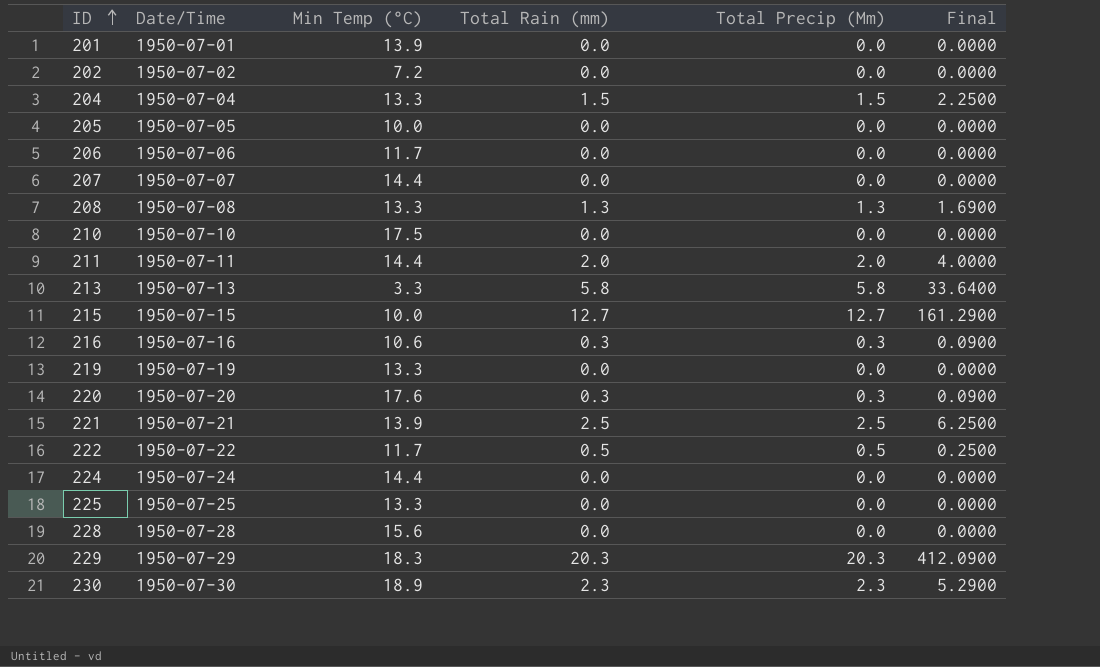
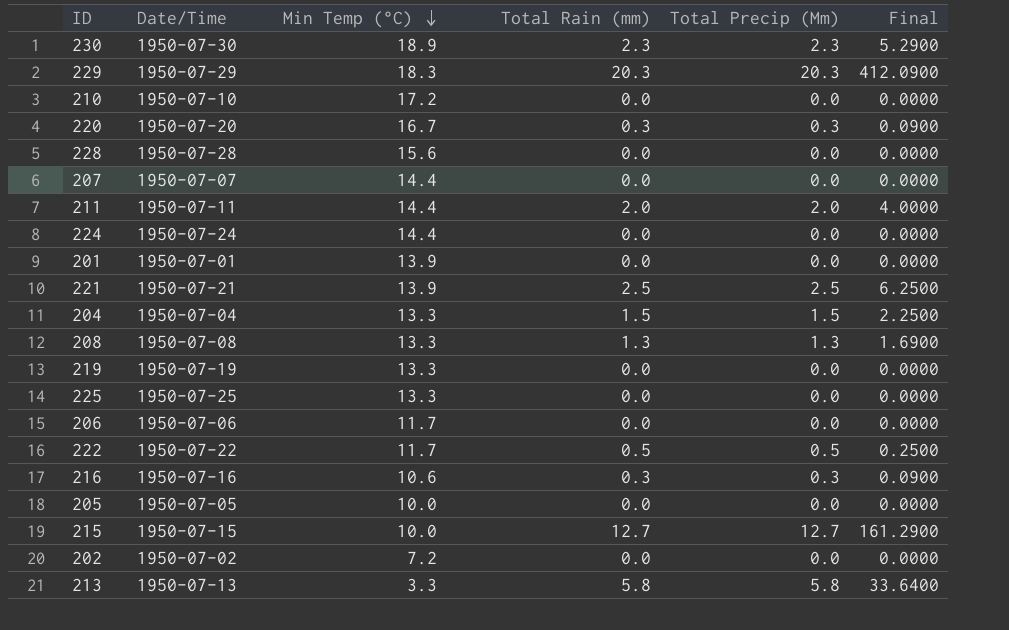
row order: ID ascending -> Min Temp (°C) descending
210 | Min Temp (°C): 17.5 -> 17.2
220 | Min Temp (°C): 17.6 -> 16.7

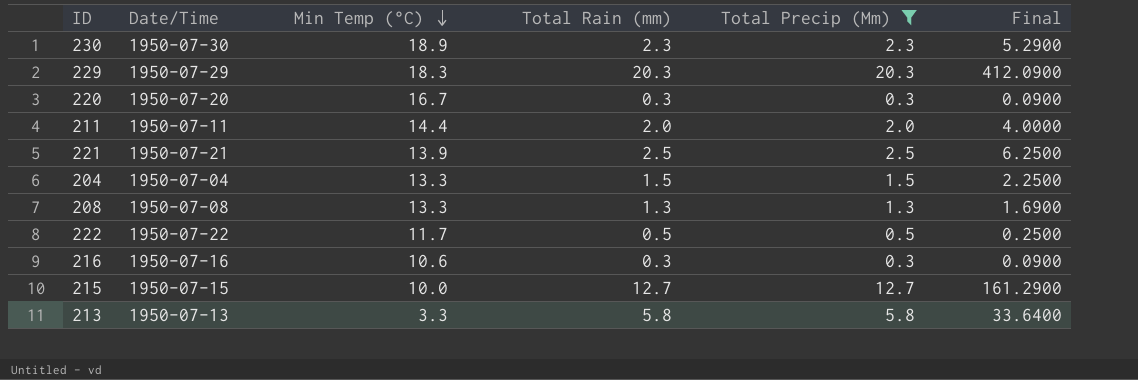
filter: none -> Total Precip (Mm) != 0.0

